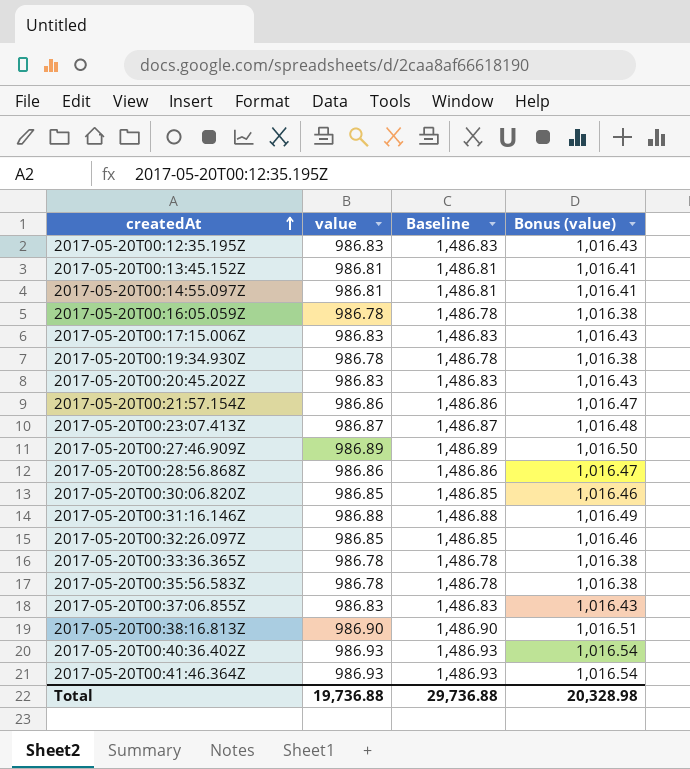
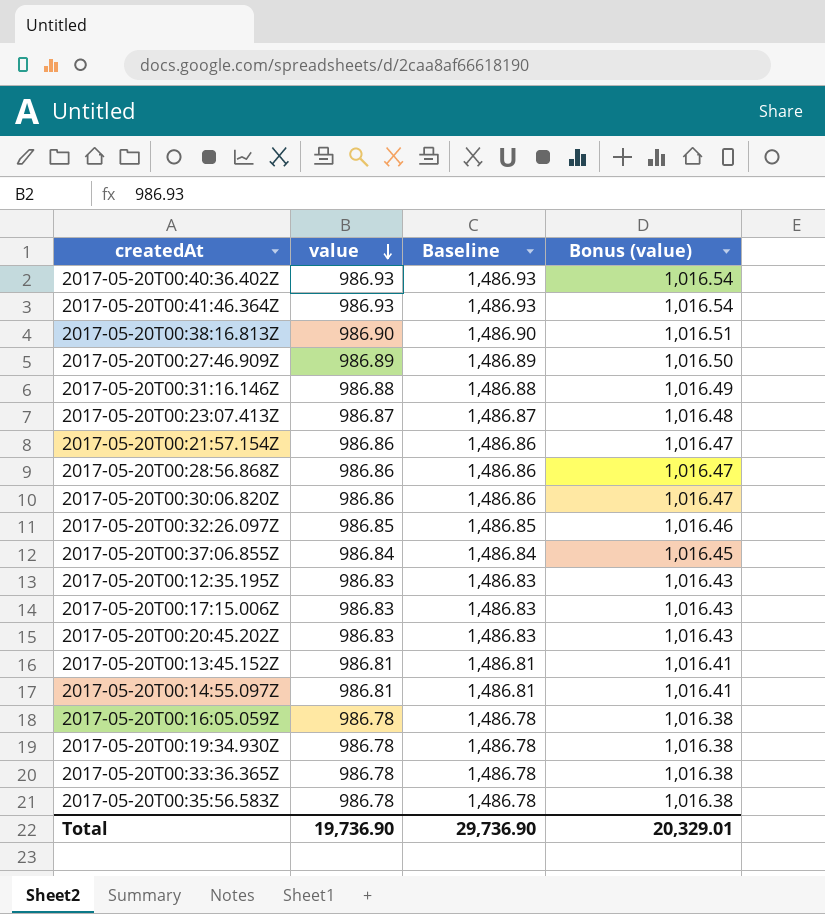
row order: createdAt ascending -> value descending
2017-05-20T00:30:06.820Z | value: 986.85 -> 986.86
2017-05-20T00:30:06.820Z | Baseline: 1,486.85 -> 1,486.86
2017-05-20T00:30:06.820Z | Bonus (value): 1,016.46 -> 1,016.47
2017-05-20T00:37:06.855Z | value: 986.83 -> 986.84
2017-05-20T00:37:06.855Z | Baseline: 1,486.83 -> 1,486.84
2017-05-20T00:37:06.855Z | Bonus (value): 1,016.43 -> 1,016.45
Total | value: 19,736.88 -> 19,736.90
Total | Baseline: 29,736.88 -> 29,736.90
Total | Bonus (value): 20,328.98 -> 20,329.01

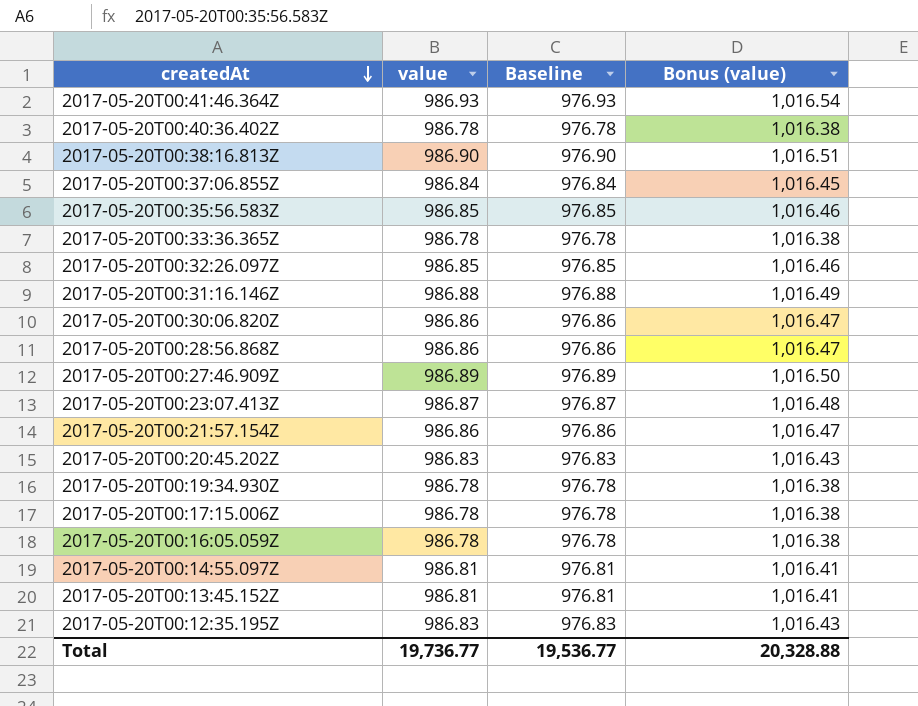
row order: value descending -> createdAt descending
column Baseline | formula: [value] + 500 -> [value] - 10
2017-05-20T00:40:36.402Z | value: 986.93 -> 986.78
2017-05-20T00:40:36.402Z | Bonus (value): 1,016.54 -> 1,016.38
2017-05-20T00:35:56.583Z | value: 986.78 -> 986.85
2017-05-20T00:35:56.583Z | Bonus (value): 1,016.38 -> 1,016.46
2017-05-20T00:17:15.006Z | value: 986.83 -> 986.78
2017-05-20T00:17:15.006Z | Bonus (value): 1,016.43 -> 1,016.38
Total | value: 19,736.90 -> 19,736.77
Total | Baseline: 29,736.90 -> 19,536.77
Total | Bonus (value): 20,329.01 -> 20,328.88

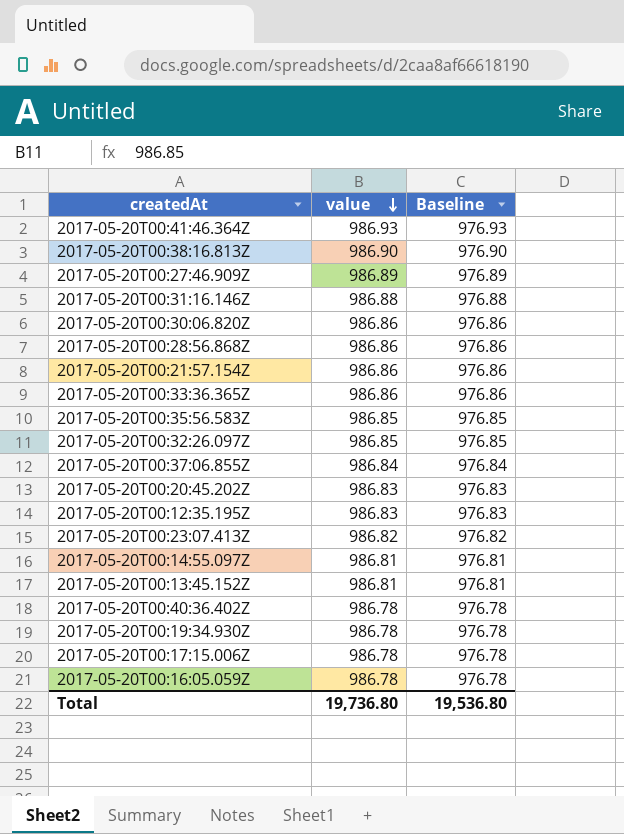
row order: createdAt descending -> value descending
column Bonus (value) | formula: [value] * 1.03 -> none
2017-05-20T00:33:36.365Z | value: 986.78 -> 986.86
2017-05-20T00:33:36.365Z | Baseline: 976.78 -> 976.86
2017-05-20T00:23:07.413Z | value: 986.87 -> 986.82
2017-05-20T00:23:07.413Z | Baseline: 976.87 -> 976.82
Total | value: 19,736.77 -> 19,736.80
Total | Baseline: 19,536.77 -> 19,536.80

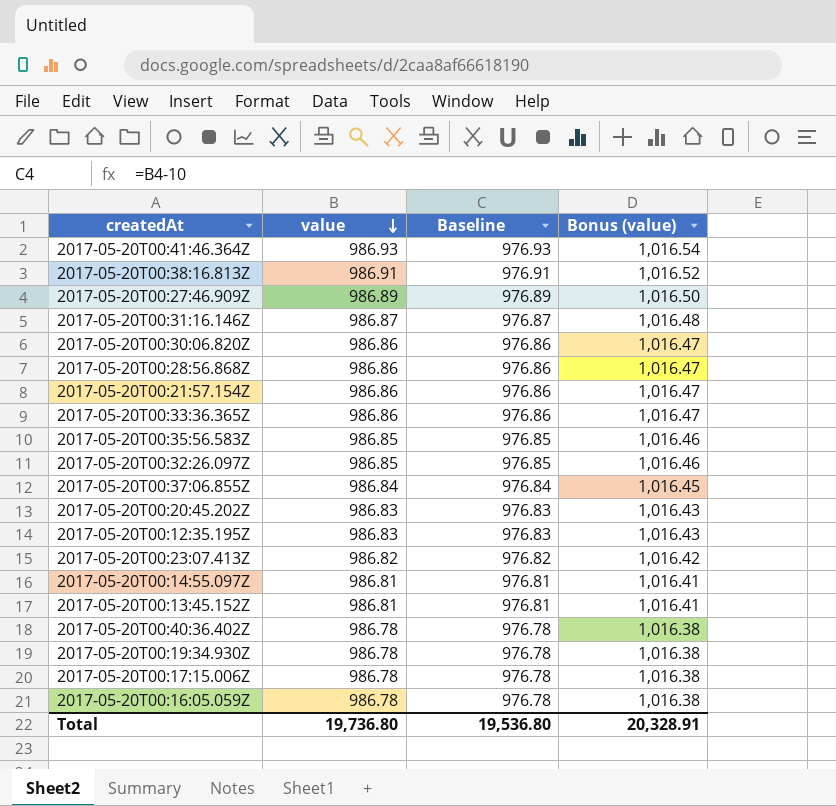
column Bonus (value) | formula: none -> [value] * 1.03
2017-05-20T00:38:16.813Z | value: 986.90 -> 986.91
2017-05-20T00:38:16.813Z | Baseline: 976.90 -> 976.91
2017-05-20T00:31:16.146Z | value: 986.88 -> 986.87
2017-05-20T00:31:16.146Z | Baseline: 976.88 -> 976.87

